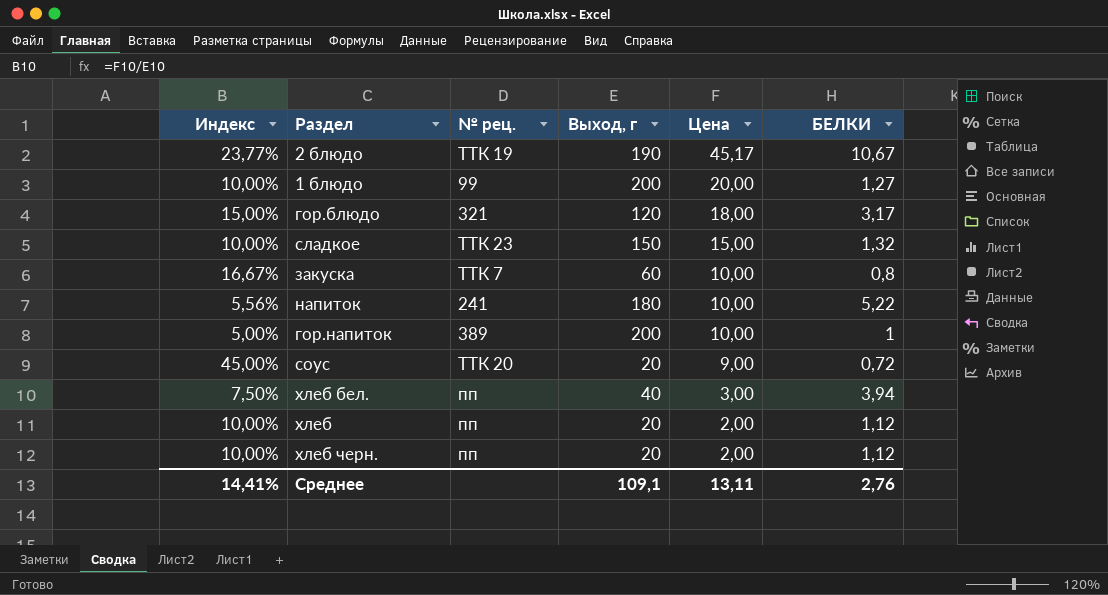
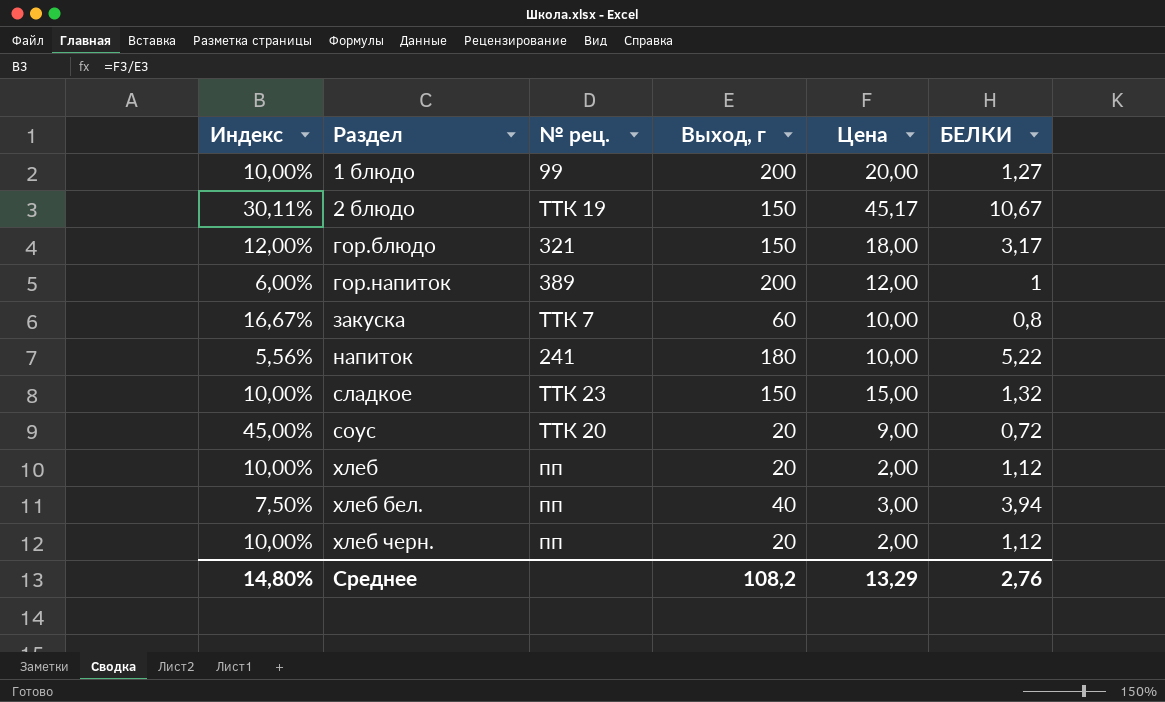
row order: Цена descending -> Раздел ascending
2 блюдо | Индекс: 23,77% -> 30,11%
2 блюдо | Выход, г: 190 -> 150
гор.блюдо | Индекс: 15,00% -> 12,00%
гор.блюдо | Выход, г: 120 -> 150
гор.напиток | Индекс: 5,00% -> 6,00%
гор.напиток | Цена: 10,00 -> 12,00
Среднее | Индекс: 14,41% -> 14,80%
Среднее | Выход, г: 109,1 -> 108,2
Среднее | Цена: 13,11 -> 13,29

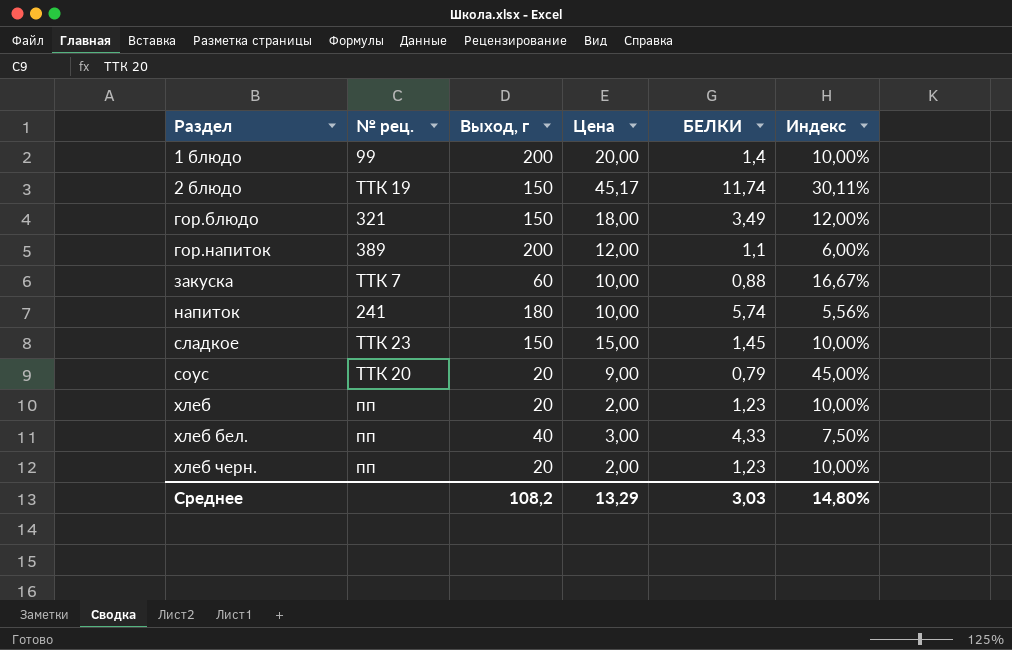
column Индекс | position: 1 -> 6
1 блюдо | БЕЛКИ: 1,27 -> 1,4
2 блюдо | БЕЛКИ: 10,67 -> 11,74
гор.блюдо | БЕЛКИ: 3,17 -> 3,49
гор.напиток | БЕЛКИ: 1 -> 1,1
закуска | БЕЛКИ: 0,8 -> 0,88
напиток | БЕЛКИ: 5,22 -> 5,74
сладкое | БЕЛКИ: 1,32 -> 1,45
соус | БЕЛКИ: 0,72 -> 0,79
хлеб | БЕЛКИ: 1,12 -> 1,23
хлеб бел. | БЕЛКИ: 3,94 -> 4,33
хлеб черн. | БЕЛКИ: 1,12 -> 1,23
Среднее | БЕЛКИ: 2,76 -> 3,03

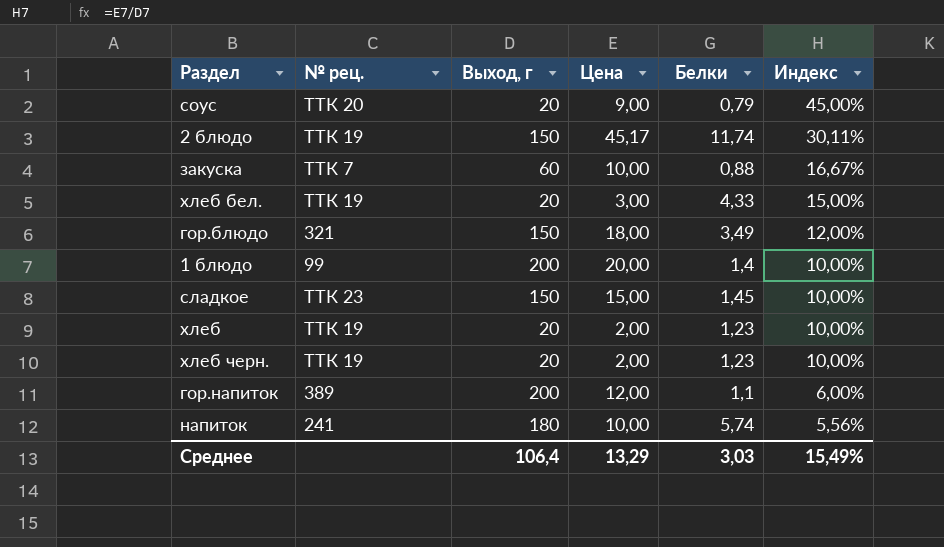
row order: Раздел ascending -> Индекс descending
column name: БЕЛКИ -> Белки
хлеб бел. | № рец.: пп -> ТТК 19
хлеб бел. | Выход, г: 40 -> 20
хлеб бел. | Индекс: 7,50% -> 15,00%
хлеб | № рец.: пп -> ТТК 19
хлеб черн. | № рец.: пп -> ТТК 19
Среднее | Выход, г: 108,2 -> 106,4
Среднее | Индекс: 14,80% -> 15,49%

